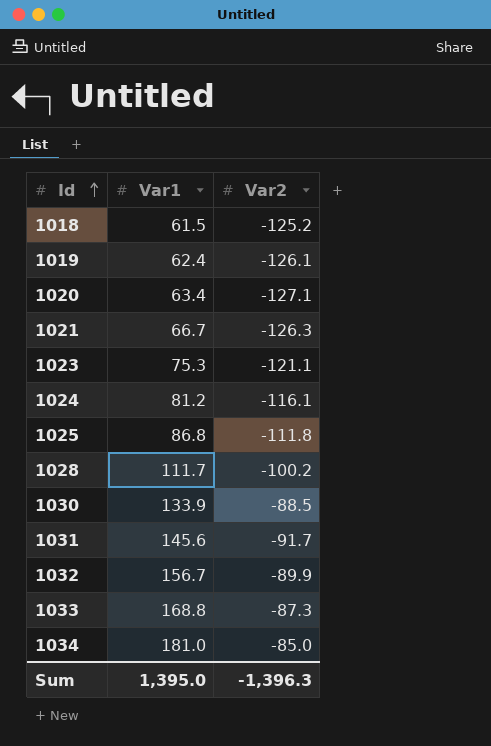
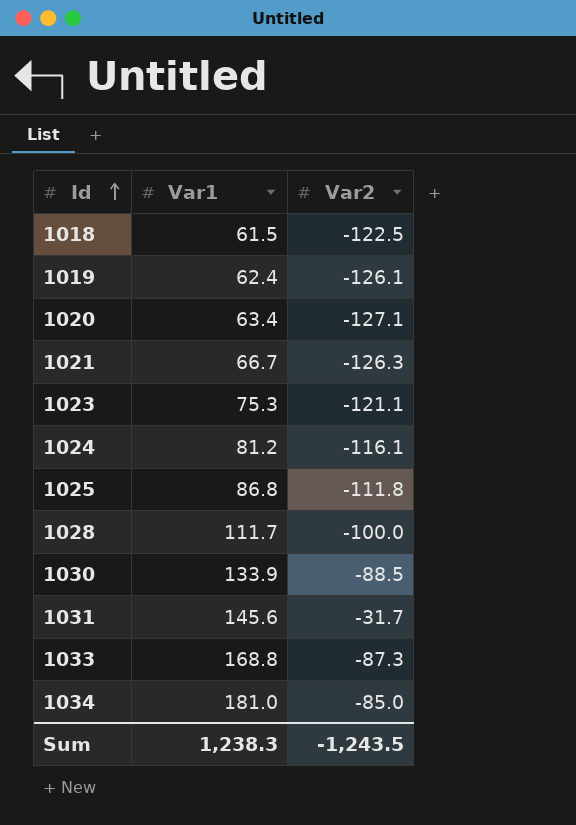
row 1032: 156.7 | -89.9 -> none
1018 | Var2: -125.2 -> -122.5
1028 | Var2: -100.2 -> -100.0
1031 | Var2: -91.7 -> -31.7
Sum | Var1: 1,395.0 -> 1,238.3
Sum | Var2: -1,396.3 -> -1,243.5

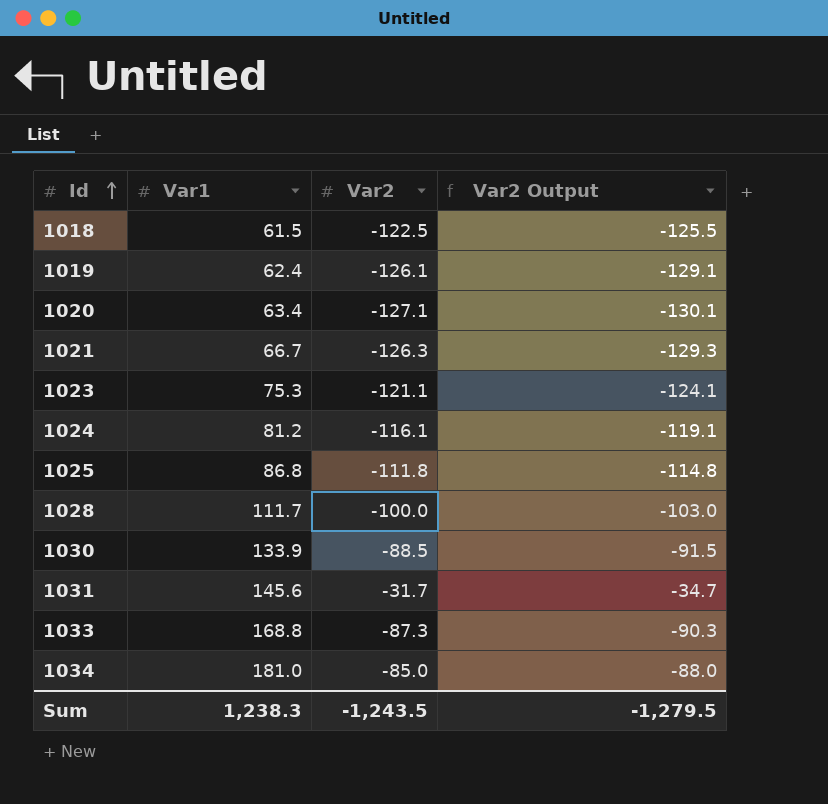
column Var2 Output | formula: none -> [Var2] - 3

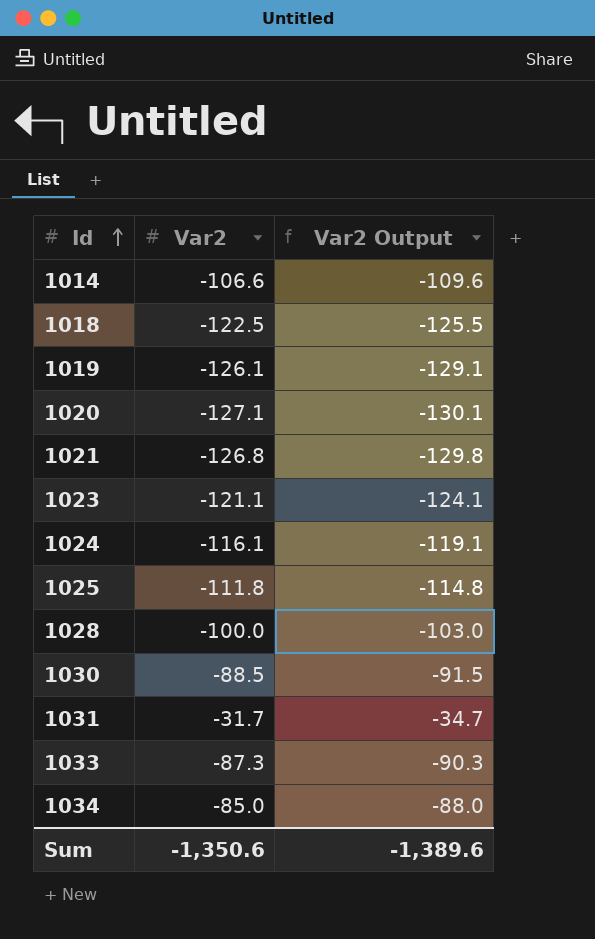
column Var1 | position: 2 -> none
row 1014: none -> -106.6 | -109.6
1021 | Var2: -126.3 -> -126.8
1021 | Var2 Output: -129.3 -> -129.8
Sum | Var2: -1,243.5 -> -1,350.6
Sum | Var2 Output: -1,279.5 -> -1,389.6

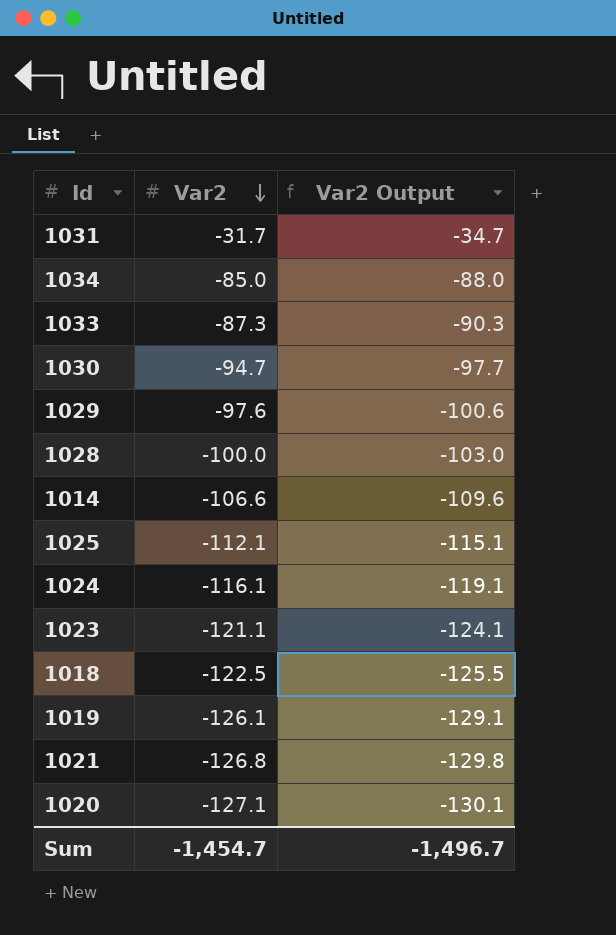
row order: Id ascending -> Var2 descending
1030 | Var2: -88.5 -> -94.7
1030 | Var2 Output: -91.5 -> -97.7
row 1029: none -> -97.6 | -100.6
1025 | Var2: -111.8 -> -112.1
1025 | Var2 Output: -114.8 -> -115.1
Sum | Var2: -1,350.6 -> -1,454.7
Sum | Var2 Output: -1,389.6 -> -1,496.7

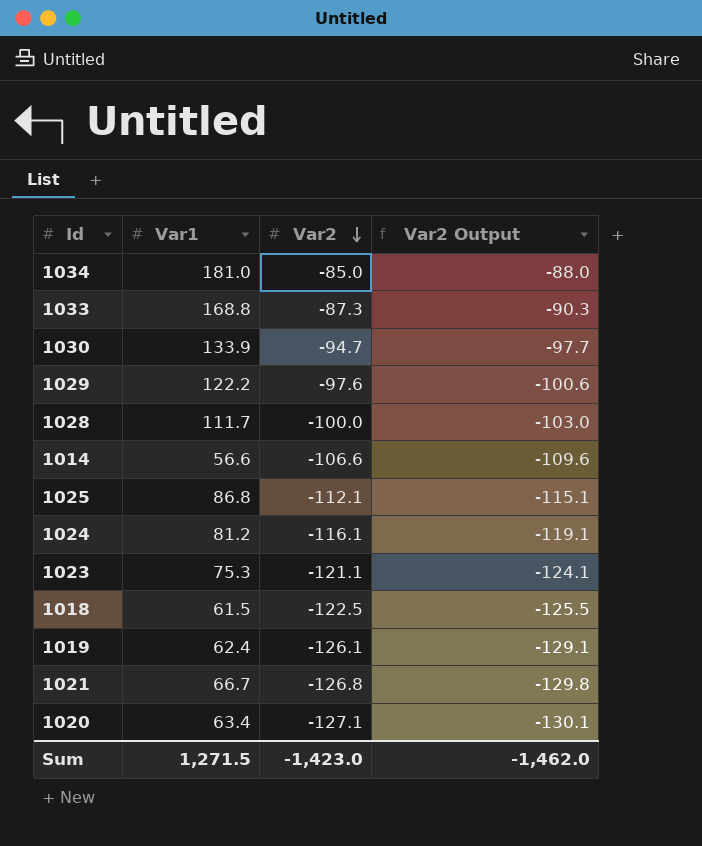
column Var1 | position: none -> 2
row 1031: -31.7 | -34.7 -> none
Sum | Var2: -1,454.7 -> -1,423.0
Sum | Var2 Output: -1,496.7 -> -1,462.0

